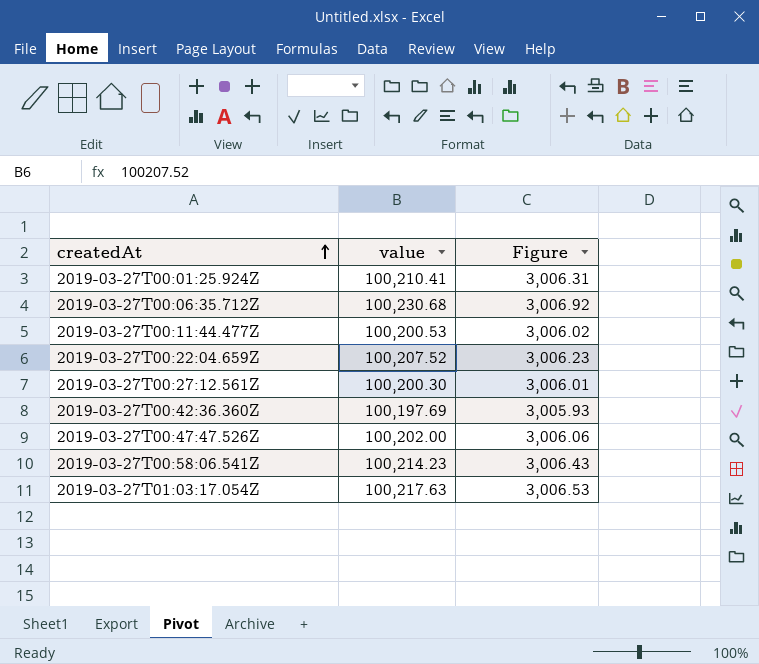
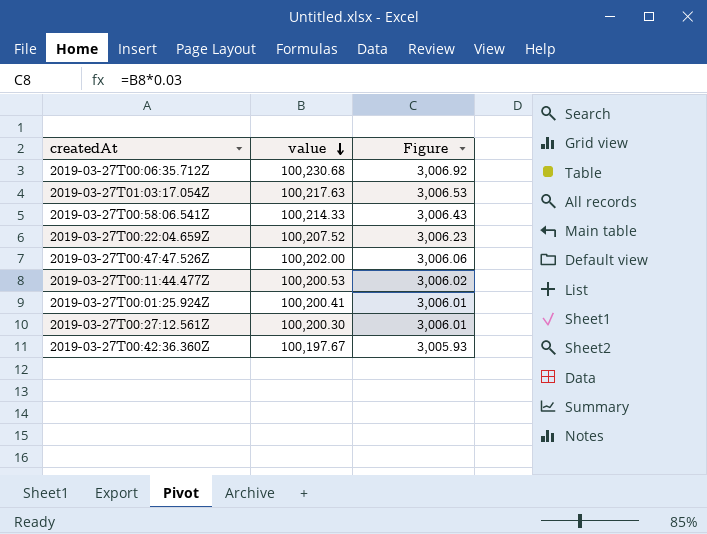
row order: createdAt ascending -> value descending
2019-03-27T00:58:06.541Z | value: 100,214.23 -> 100,214.33
2019-03-27T00:01:25.924Z | value: 100,210.41 -> 100,200.41
2019-03-27T00:01:25.924Z | Figure: 3,006.31 -> 3,006.01
2019-03-27T00:42:36.360Z | value: 100,197.69 -> 100,197.67

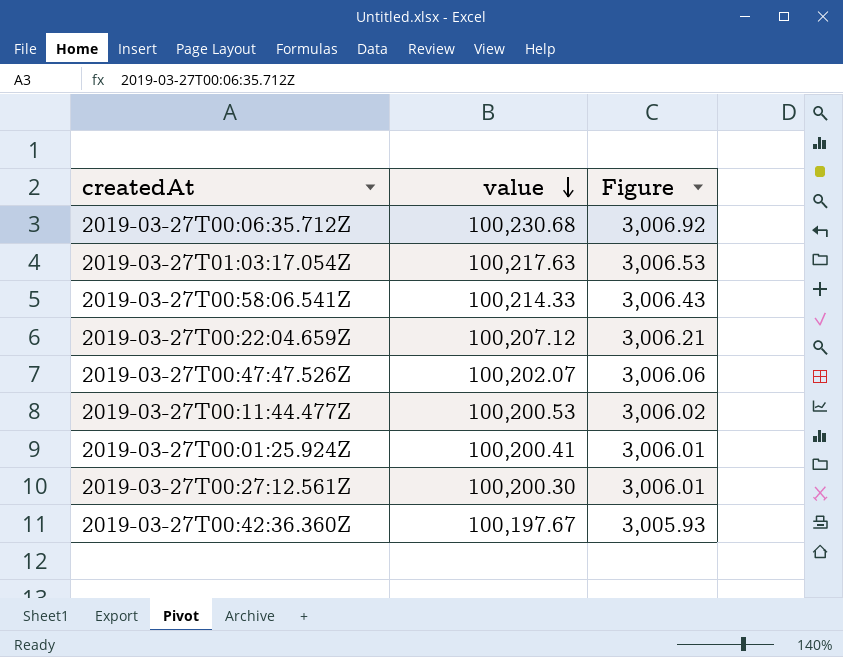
2019-03-27T00:22:04.659Z | value: 100,207.52 -> 100,207.12
2019-03-27T00:22:04.659Z | Figure: 3,006.23 -> 3,006.21
2019-03-27T00:47:47.526Z | value: 100,202.00 -> 100,202.07

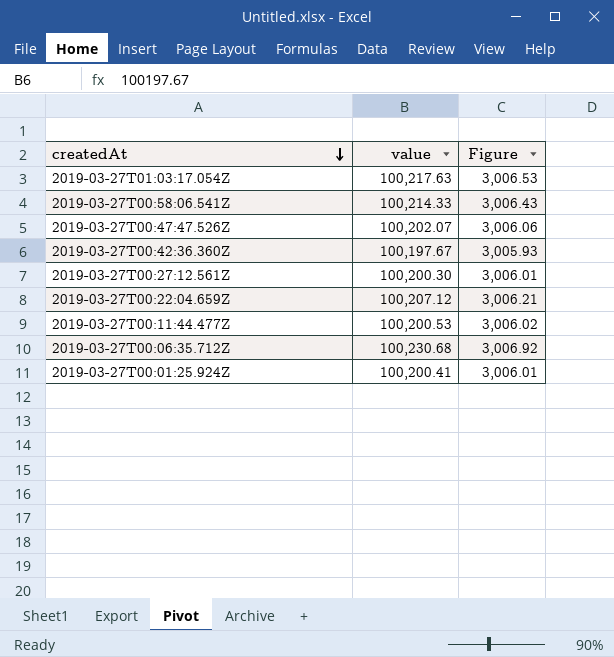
row order: value descending -> createdAt descending

